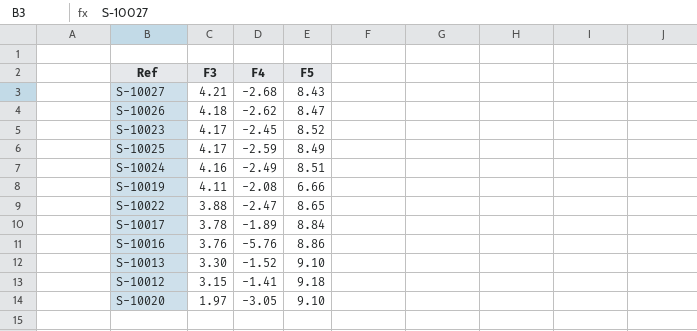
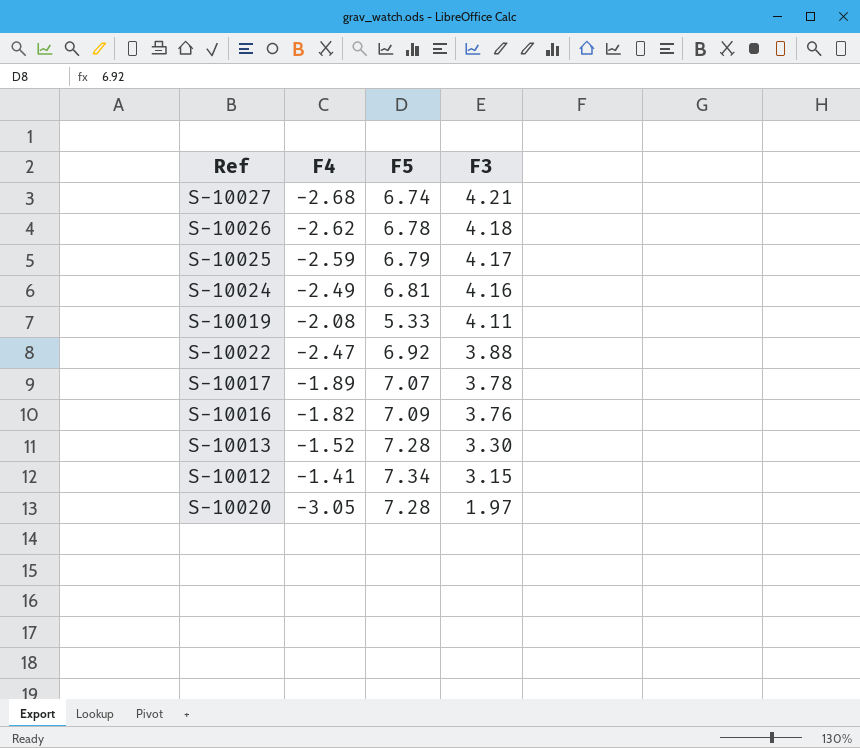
column F3 | position: 2 -> 4
row S-10023: 4.17 | -2.45 | 8.52 -> none
S-10027 | F5: 8.43 -> 6.74
S-10026 | F5: 8.47 -> 6.78
S-10025 | F5: 8.49 -> 6.79
S-10024 | F5: 8.51 -> 6.81
S-10019 | F5: 6.66 -> 5.33
S-10022 | F5: 8.65 -> 6.92
S-10017 | F5: 8.84 -> 7.07
S-10016 | F4: -5.76 -> -1.82
S-10016 | F5: 8.86 -> 7.09
S-10013 | F5: 9.10 -> 7.28
S-10012 | F5: 9.18 -> 7.34
S-10020 | F5: 9.10 -> 7.28

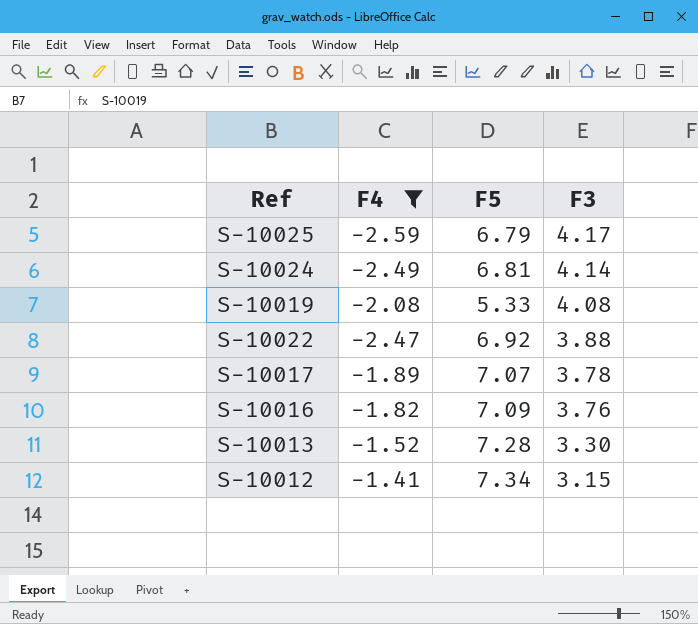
filter: none -> F4 >= -2.59
S-10024 | F3: 4.16 -> 4.14
S-10019 | F3: 4.11 -> 4.08

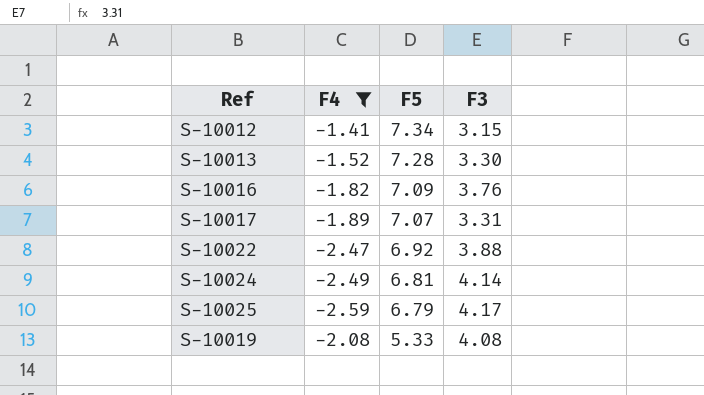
row order: F3 descending -> F5 descending
S-10017 | F3: 3.78 -> 3.31

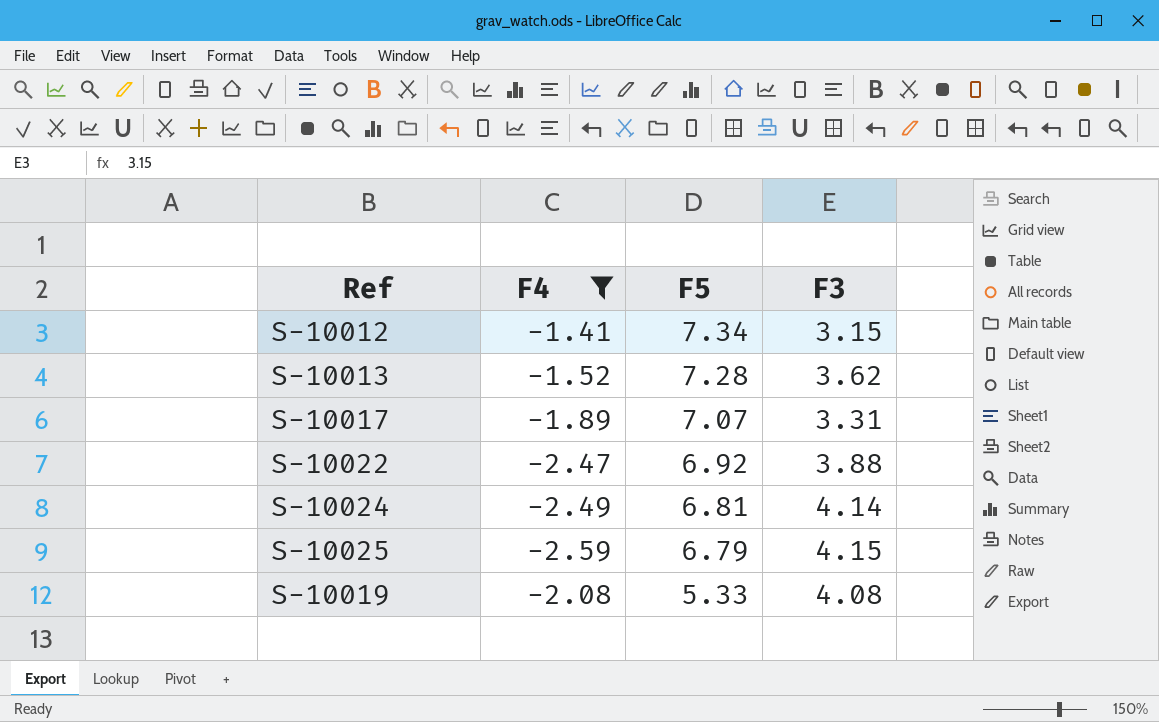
row S-10016: -1.82 | 7.09 | 3.76 -> none
S-10013 | F3: 3.30 -> 3.62
S-10025 | F3: 4.17 -> 4.15

